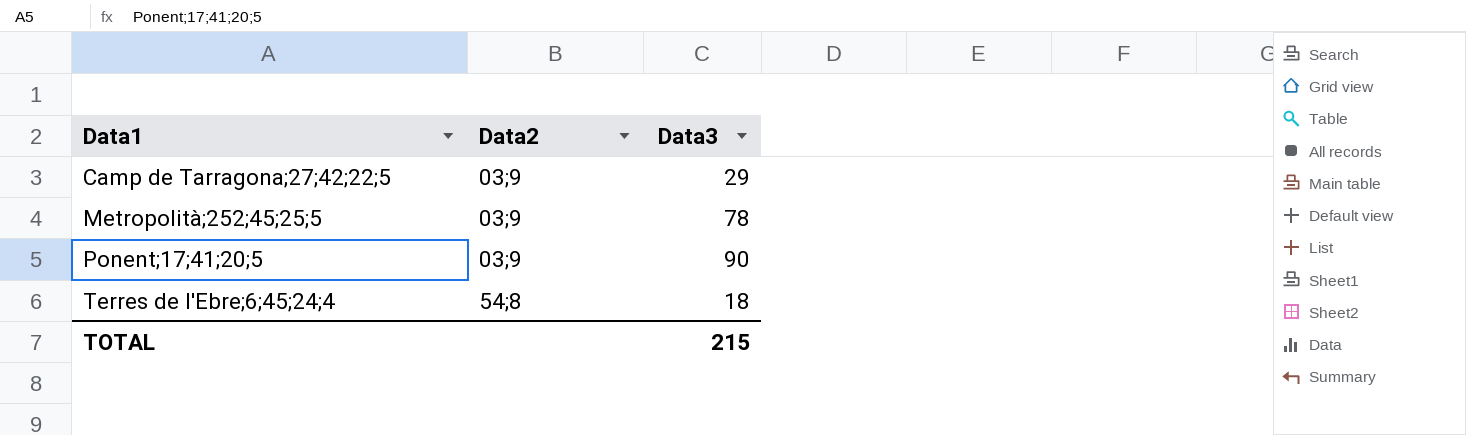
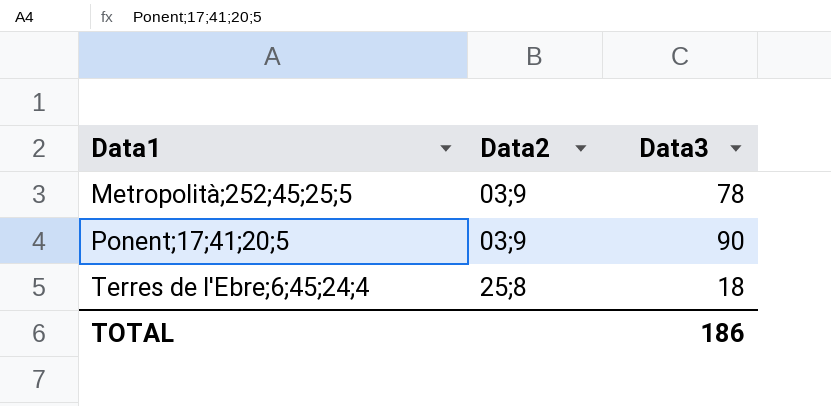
row Camp de Tarragona;27;42;22;5: 03;9 | 29 -> none
Terres de l'Ebre;6;45;24;4 | Data2: 54;8 -> 25;8
TOTAL | Data3: 215 -> 186

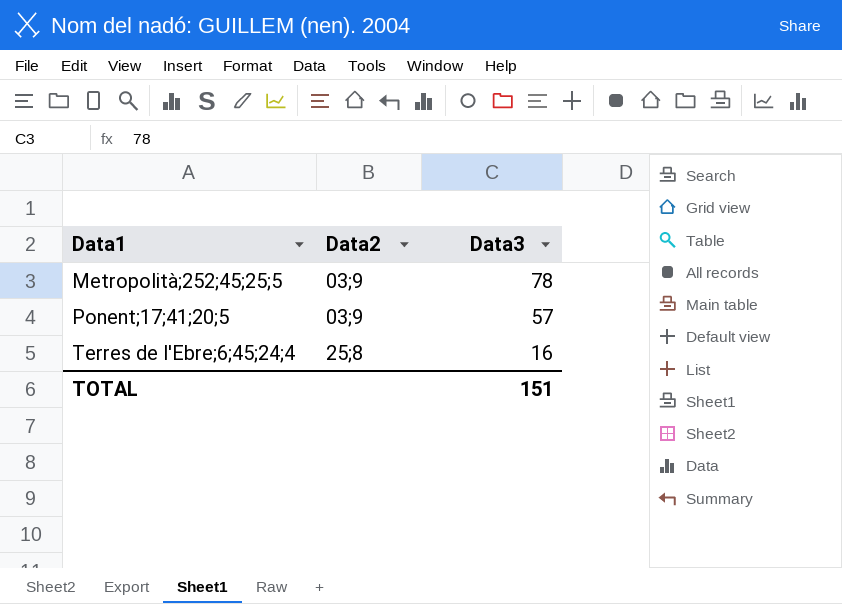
Ponent;17;41;20;5 | Data3: 90 -> 57
Terres de l'Ebre;6;45;24;4 | Data3: 18 -> 16
TOTAL | Data3: 186 -> 151

